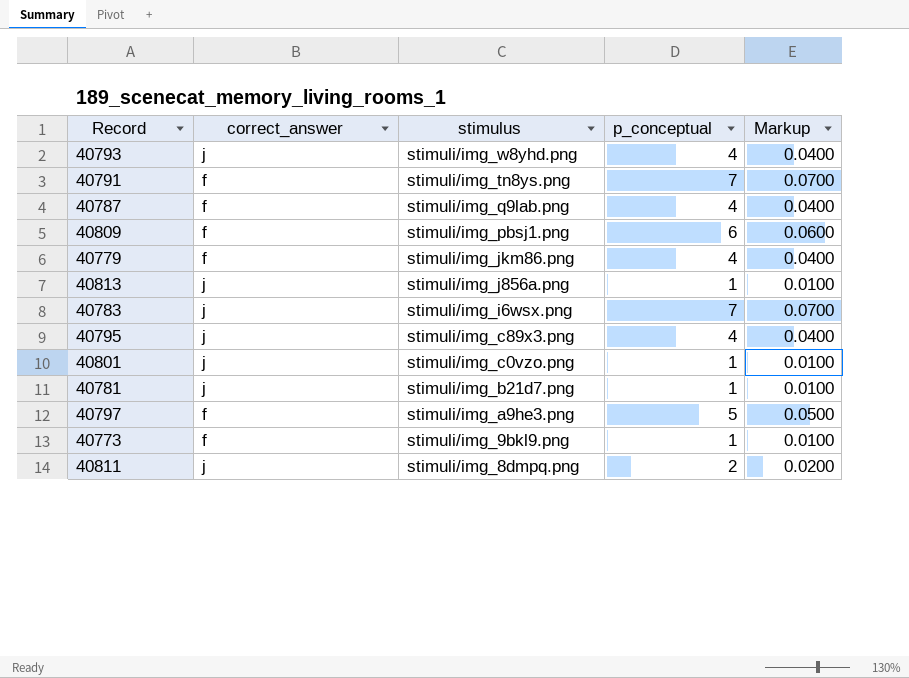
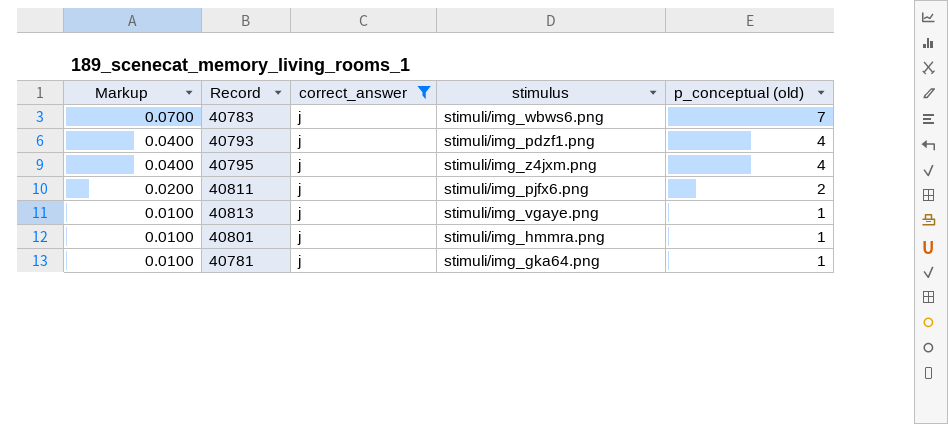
filter: none -> correct_answer = j
row order: stimulus descending -> Markup descending
column Markup | position: 5 -> 1
column name: p_conceptual -> p_conceptual (old)
40783 | stimulus: stimuli/img_i6wsx.png -> stimuli/img_wbws6.png
40793 | stimulus: stimuli/img_w8yhd.png -> stimuli/img_pdzf1.png
40795 | stimulus: stimuli/img_c89x3.png -> stimuli/img_z4jxm.png
40811 | stimulus: stimuli/img_8dmpq.png -> stimuli/img_pjfx6.png
40813 | stimulus: stimuli/img_j856a.png -> stimuli/img_vgaye.png
40801 | stimulus: stimuli/img_c0vzo.png -> stimuli/img_hmmra.png
40781 | stimulus: stimuli/img_b21d7.png -> stimuli/img_gka64.png

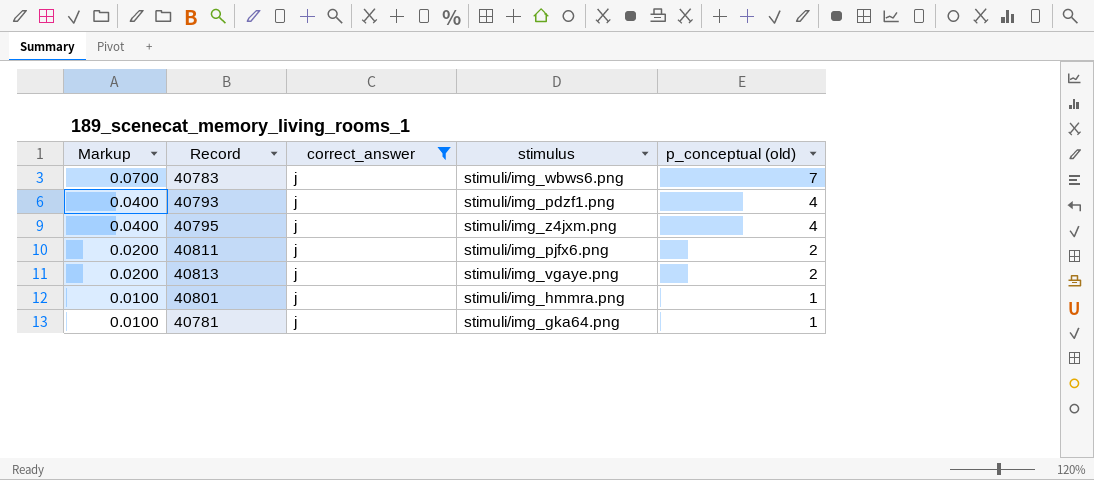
40813 | Markup: 0.0100 -> 0.0200
40813 | p_conceptual (old): 1 -> 2

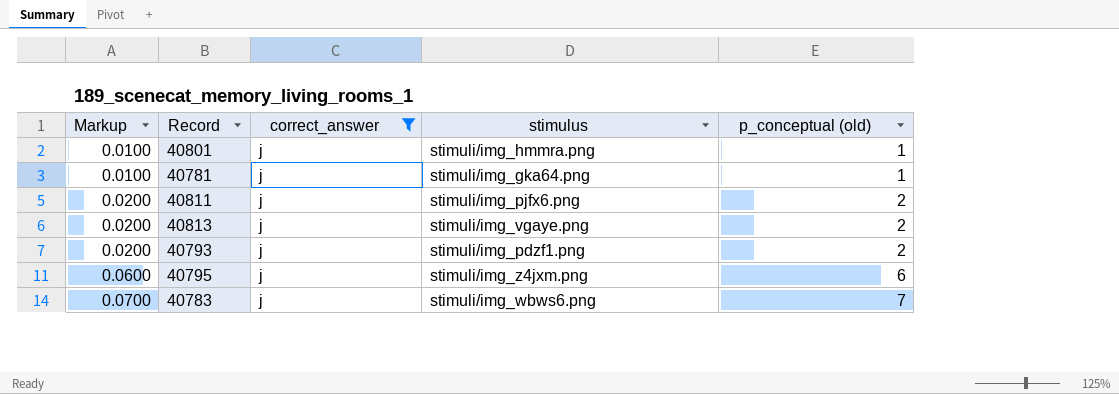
row order: Markup descending -> Markup ascending
40793 | Markup: 0.0400 -> 0.0200
40793 | p_conceptual (old): 4 -> 2
40795 | Markup: 0.0400 -> 0.0600
40795 | p_conceptual (old): 4 -> 6

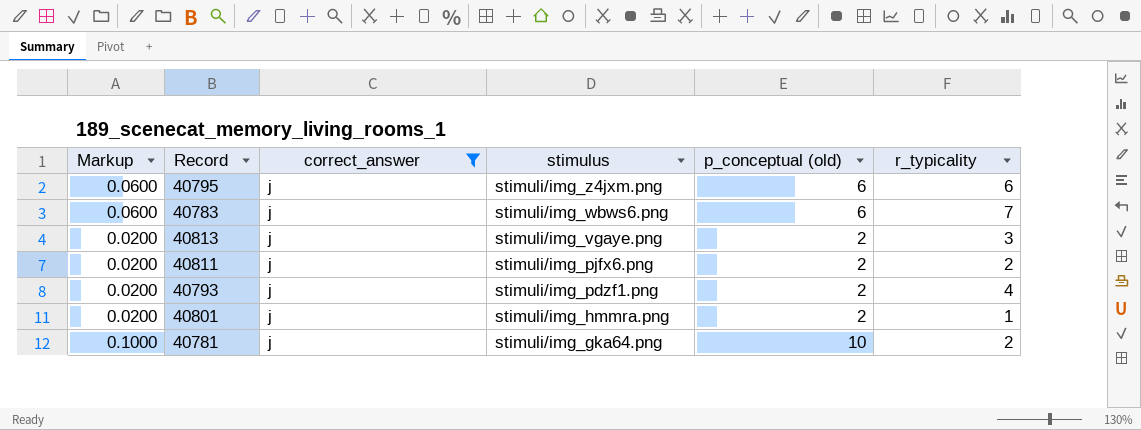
row order: Markup ascending -> stimulus descending
column r_typicality | position: none -> 6
40783 | Markup: 0.0700 -> 0.0600
40783 | p_conceptual (old): 7 -> 6
40801 | Markup: 0.0100 -> 0.0200
40801 | p_conceptual (old): 1 -> 2
40781 | Markup: 0.0100 -> 0.1000
40781 | p_conceptual (old): 1 -> 10

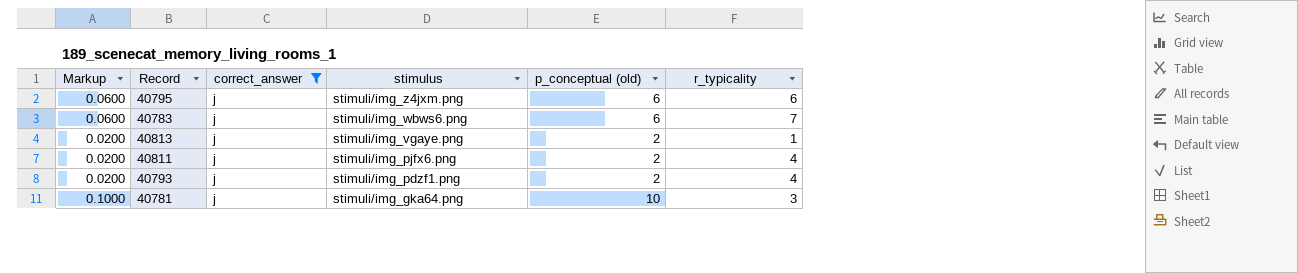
row 40801: 0.0200 | j | stimuli/img_hmmra.png | 2 | 1 -> none
40813 | r_typicality: 3 -> 1
40811 | r_typicality: 2 -> 4
40781 | r_typicality: 2 -> 3

